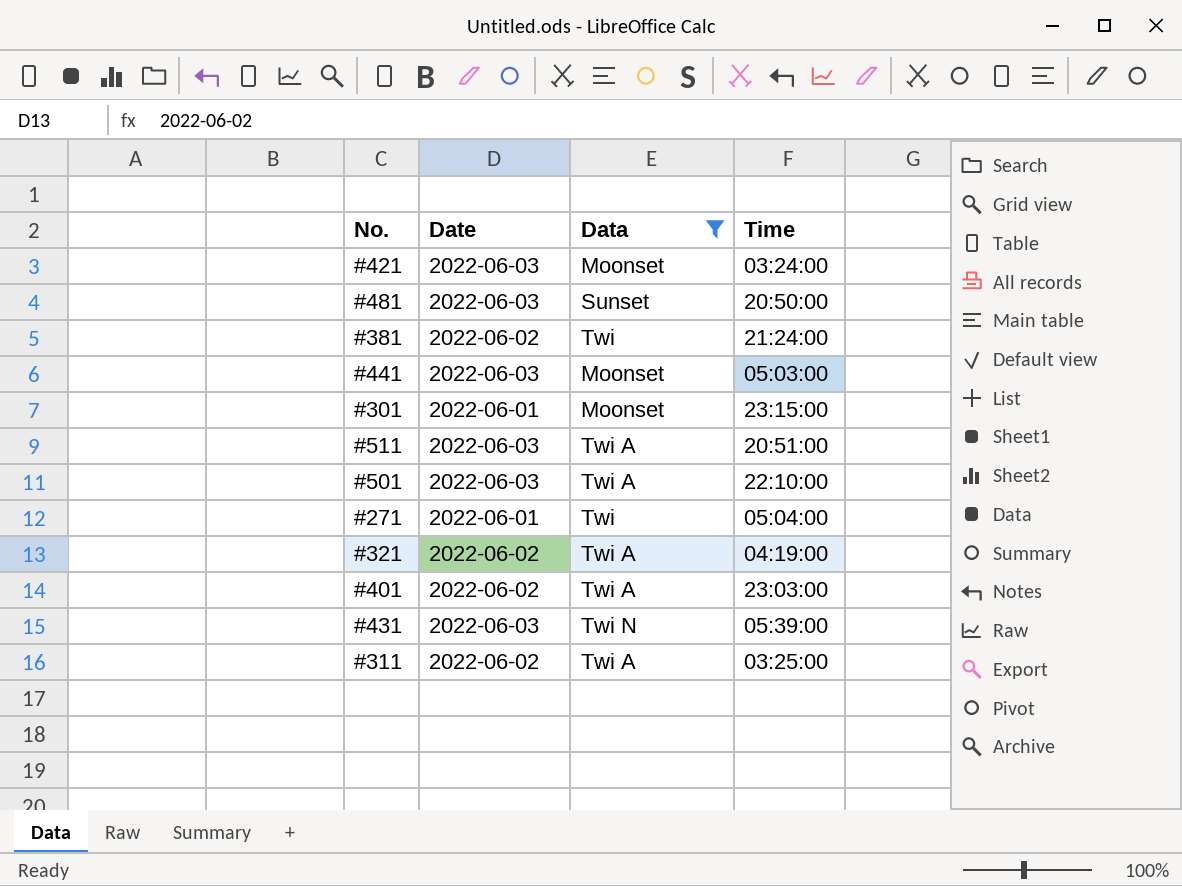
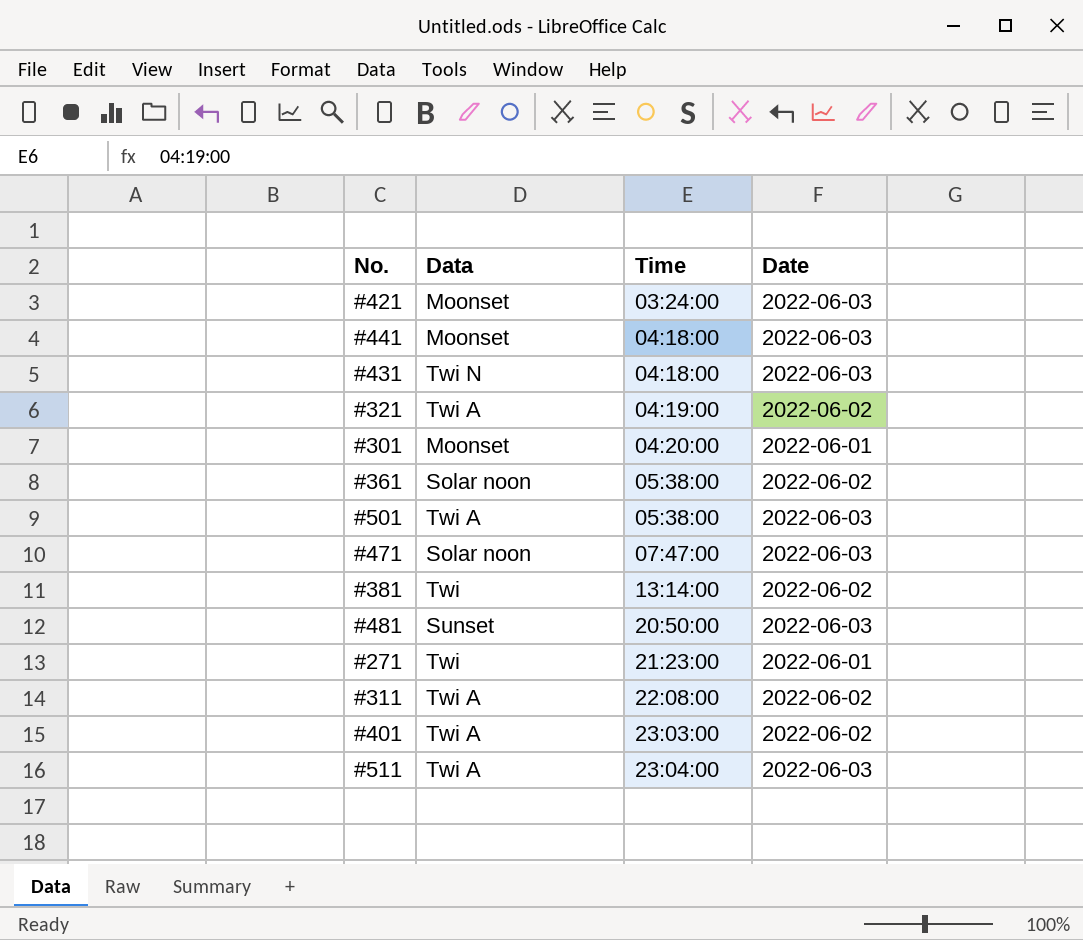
filter: Data != Solar noon -> none
row order: none -> Time ascending
column Date | position: 2 -> 4
#441 | Time: 05:03:00 -> 04:18:00
#431 | Time: 05:39:00 -> 04:18:00
#301 | Time: 23:15:00 -> 04:20:00
#501 | Time: 22:10:00 -> 05:38:00
#381 | Time: 21:24:00 -> 13:14:00
#271 | Time: 05:04:00 -> 21:23:00
#311 | Time: 03:25:00 -> 22:08:00
#511 | Time: 20:51:00 -> 23:04:00

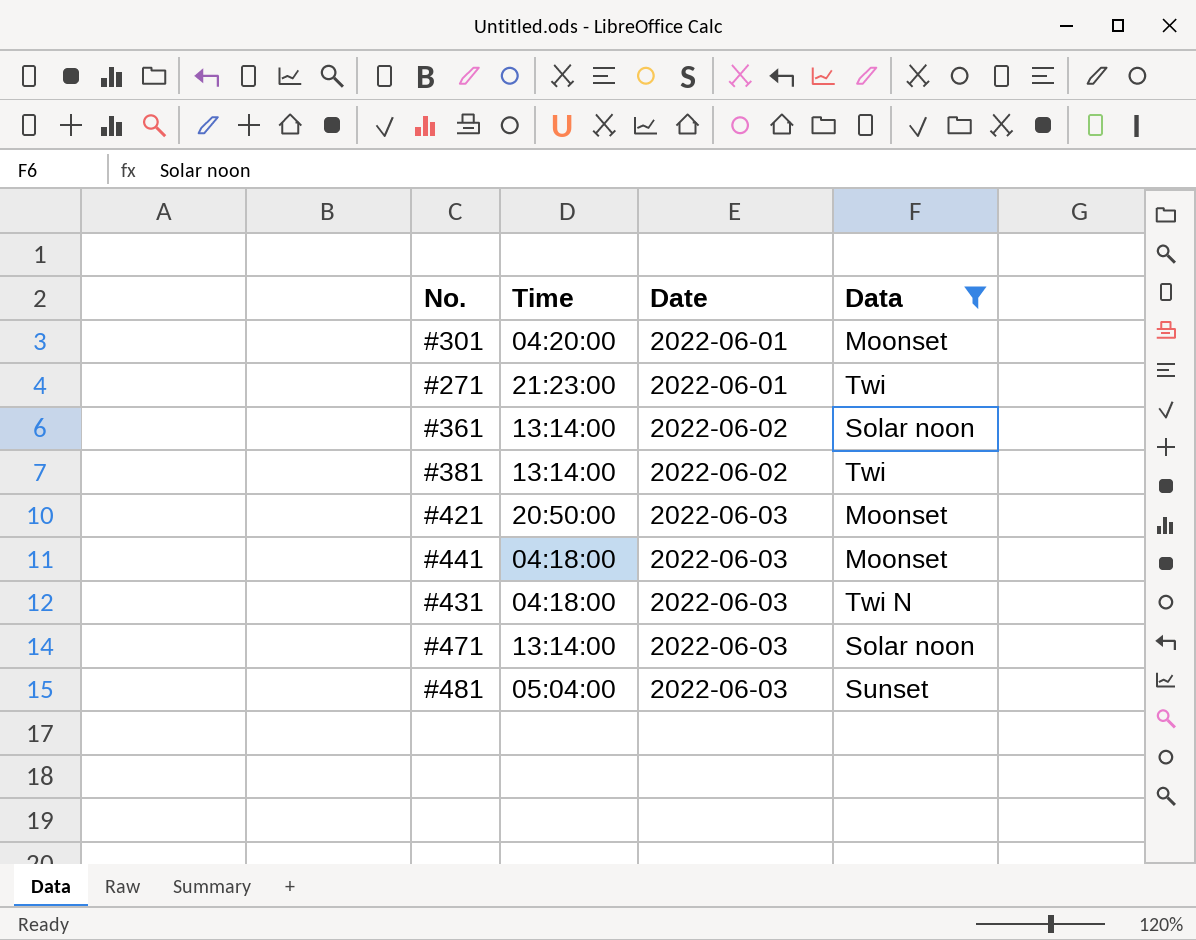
filter: none -> Data != Twi A
row order: Time ascending -> Date ascending
column Data | position: 2 -> 4
#361 | Time: 05:38:00 -> 13:14:00
#421 | Time: 03:24:00 -> 20:50:00
#471 | Time: 07:47:00 -> 13:14:00
#481 | Time: 20:50:00 -> 05:04:00

